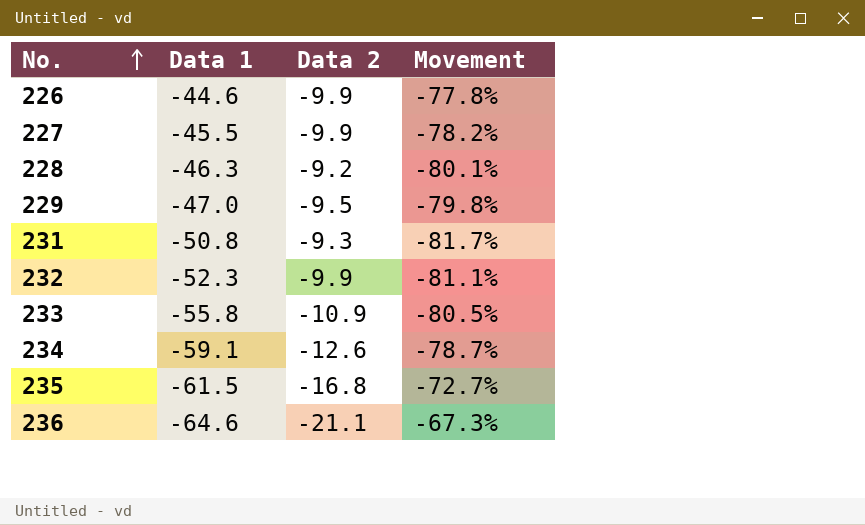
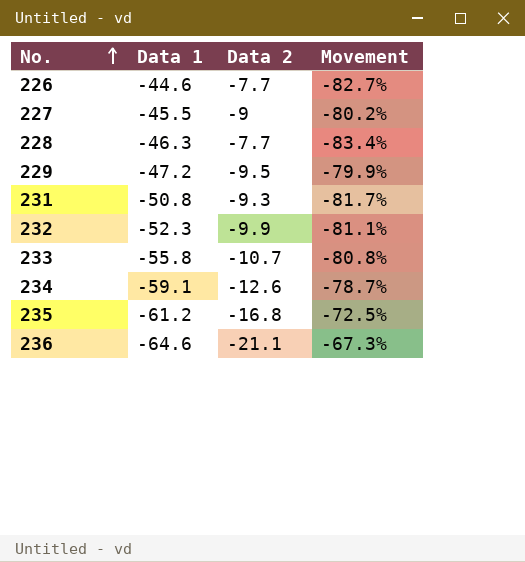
226 | Data 2: -9.9 -> -7.7
226 | Movement: -77.8% -> -82.7%
227 | Data 2: -9.9 -> -9
227 | Movement: -78.2% -> -80.2%
228 | Data 2: -9.2 -> -7.7
228 | Movement: -80.1% -> -83.4%
229 | Data 1: -47.0 -> -47.2
229 | Movement: -79.8% -> -79.9%
233 | Data 2: -10.9 -> -10.7
233 | Movement: -80.5% -> -80.8%
235 | Data 1: -61.5 -> -61.2
235 | Movement: -72.7% -> -72.5%

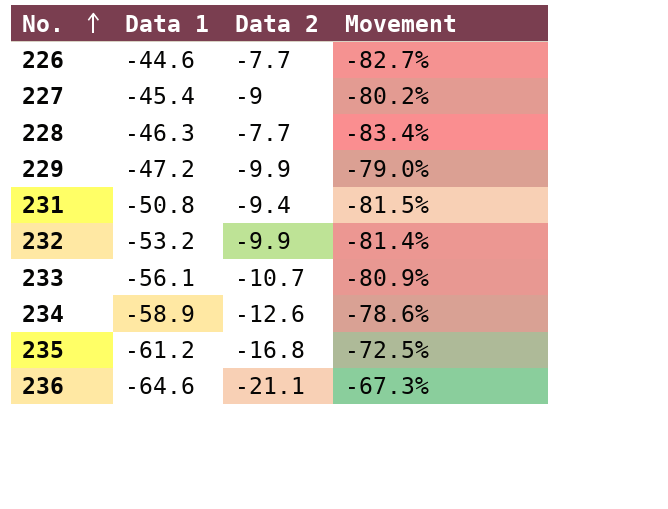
227 | Data 1: -45.5 -> -45.4
229 | Data 2: -9.5 -> -9.9
229 | Movement: -79.9% -> -79.0%
231 | Data 2: -9.3 -> -9.4
231 | Movement: -81.7% -> -81.5%
232 | Data 1: -52.3 -> -53.2
232 | Movement: -81.1% -> -81.4%
233 | Data 1: -55.8 -> -56.1
233 | Movement: -80.8% -> -80.9%
234 | Data 1: -59.1 -> -58.9
234 | Movement: -78.7% -> -78.6%

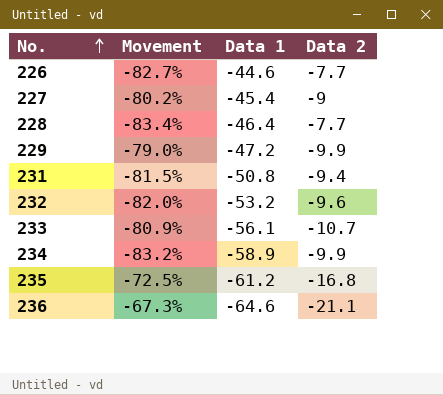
column Movement | position: 4 -> 2
228 | Data 1: -46.3 -> -46.4
232 | Movement: -81.4% -> -82.0%
232 | Data 2: -9.9 -> -9.6
234 | Movement: -78.6% -> -83.2%
234 | Data 2: -12.6 -> -9.9

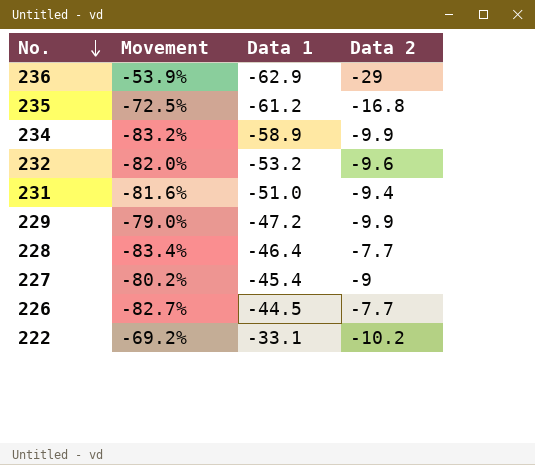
row order: No. ascending -> No. descending
row 233: -80.9% | -56.1 | -10.7 -> none
236 | Movement: -67.3% -> -53.9%
236 | Data 1: -64.6 -> -62.9
236 | Data 2: -21.1 -> -29
231 | Movement: -81.5% -> -81.6%
231 | Data 1: -50.8 -> -51.0
226 | Data 1: -44.6 -> -44.5
row 222: none -> -69.2% | -33.1 | -10.2

